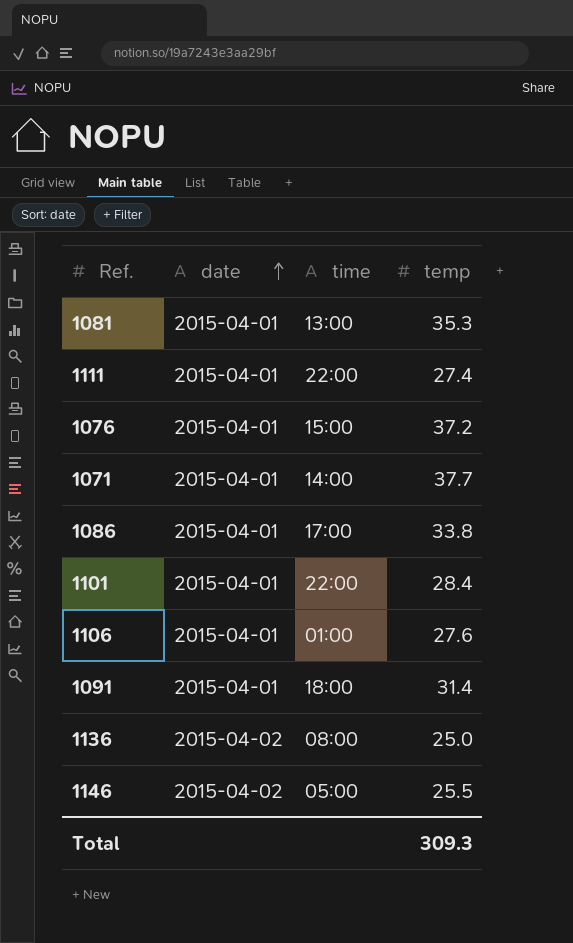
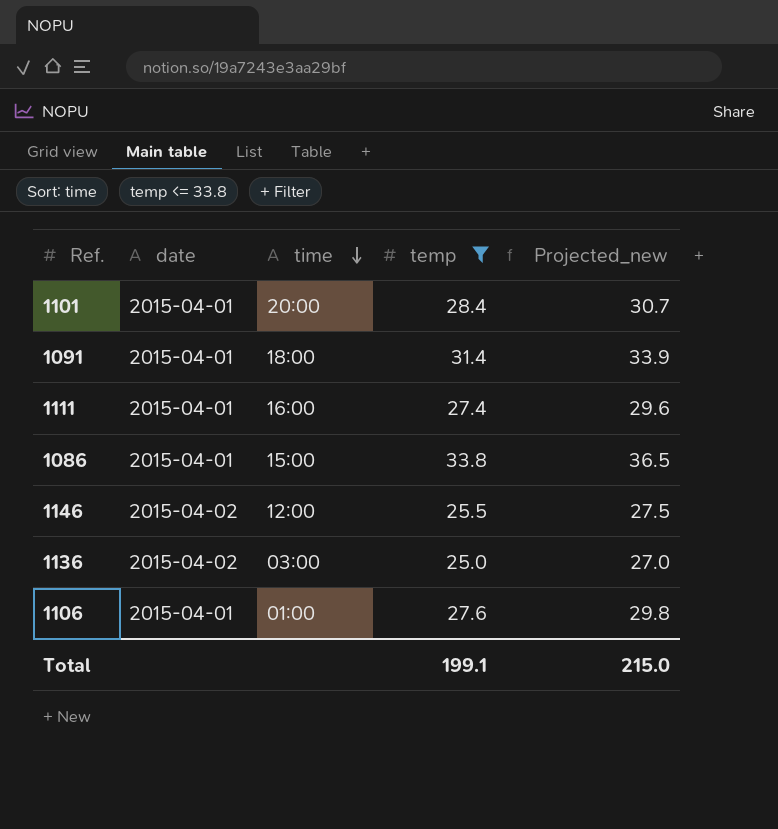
filter: none -> temp <= 33.8
row order: date ascending -> time descending
column Projected_new | formula: none -> [temp] * 1.08
1101 | time: 22:00 -> 20:00
1111 | time: 22:00 -> 16:00
1086 | time: 17:00 -> 15:00
1146 | time: 05:00 -> 12:00
1136 | time: 08:00 -> 03:00
Total | temp: 309.3 -> 199.1

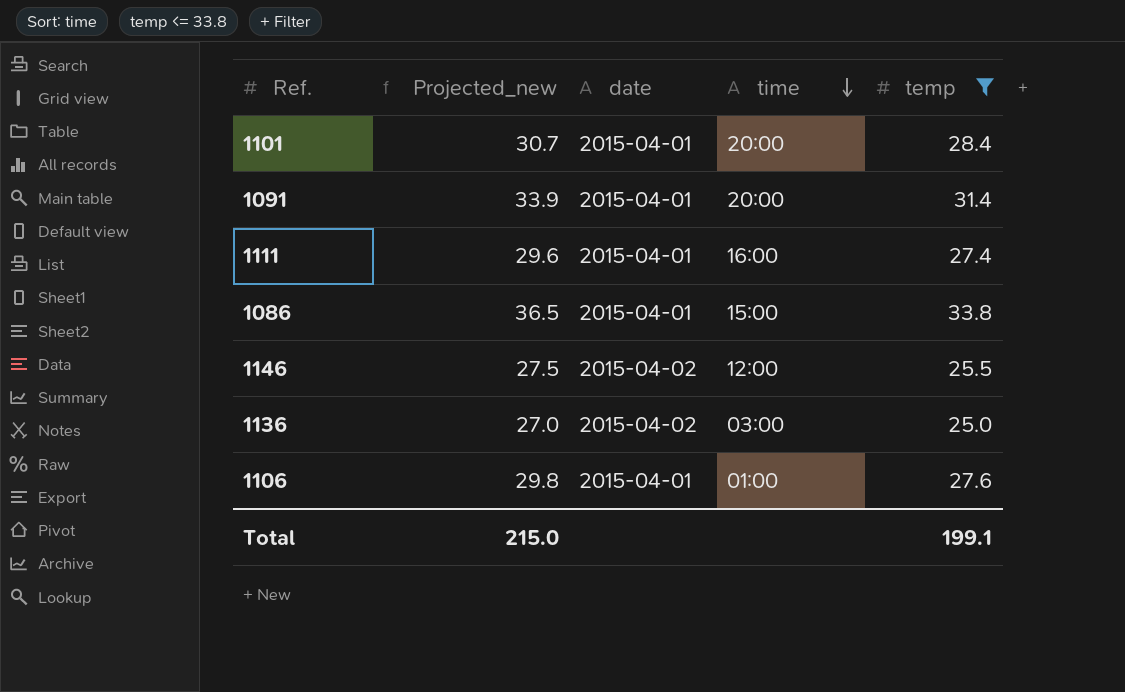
column Projected_new | position: 5 -> 2
1091 | time: 18:00 -> 20:00

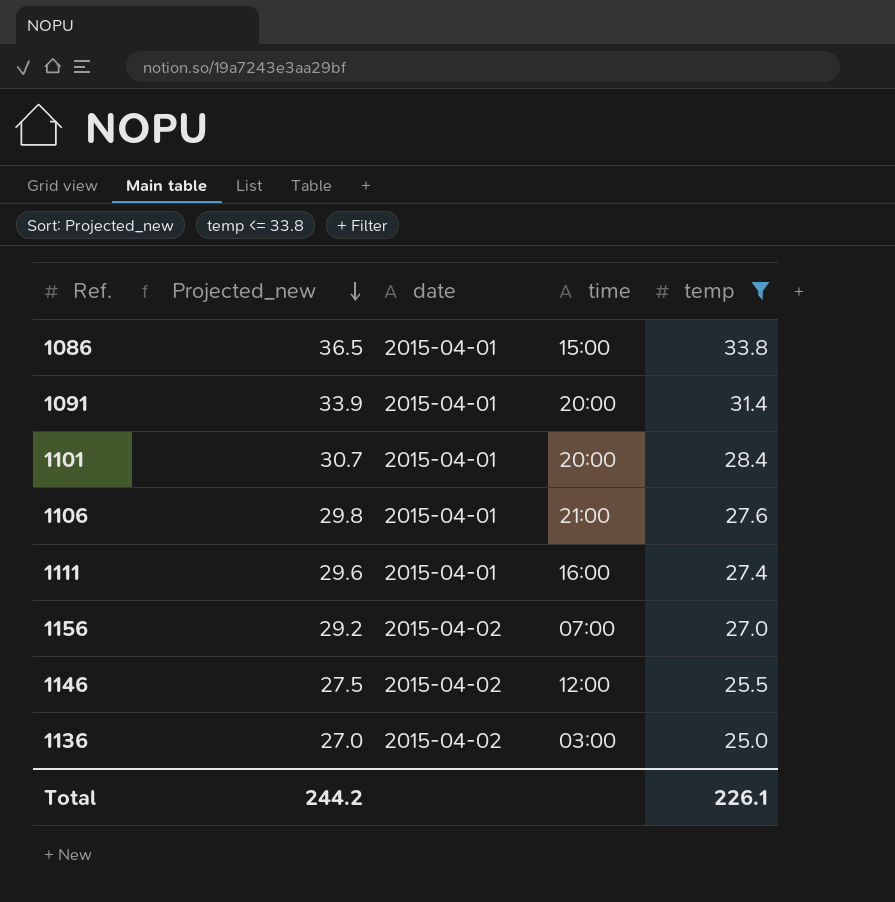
row order: time descending -> Projected_new descending
1106 | time: 01:00 -> 21:00
row 1156: none -> 29.2 | 2015-04-02 | 07:00 | 27.0
Total | Projected_new: 215.0 -> 244.2
Total | temp: 199.1 -> 226.1

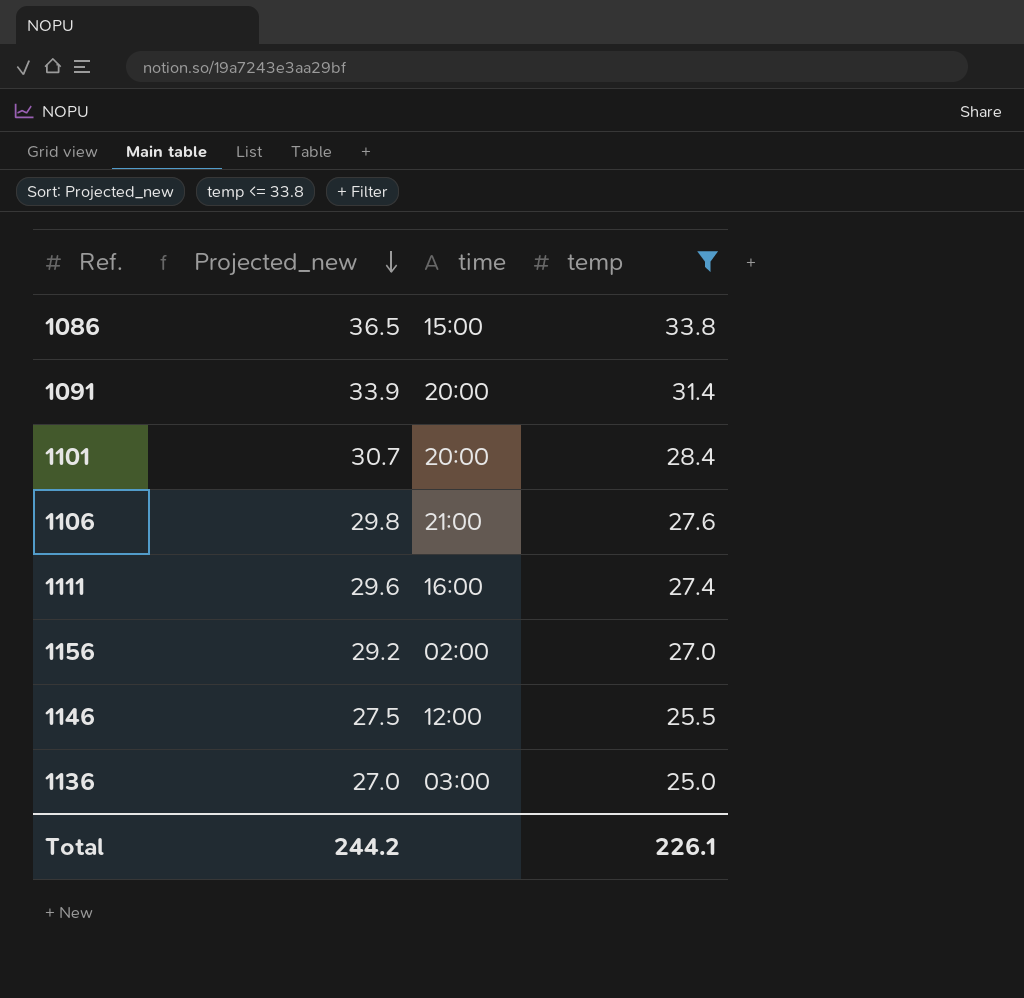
column date | position: 3 -> none
1156 | time: 07:00 -> 02:00

